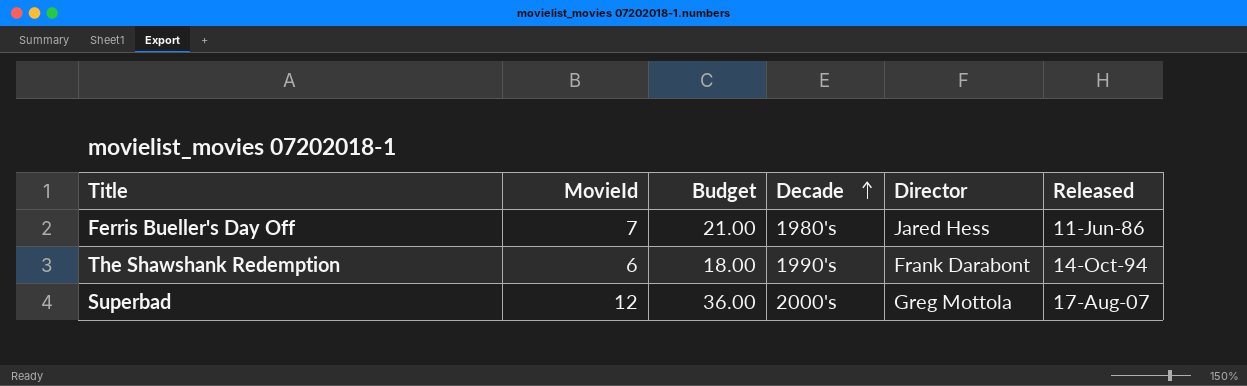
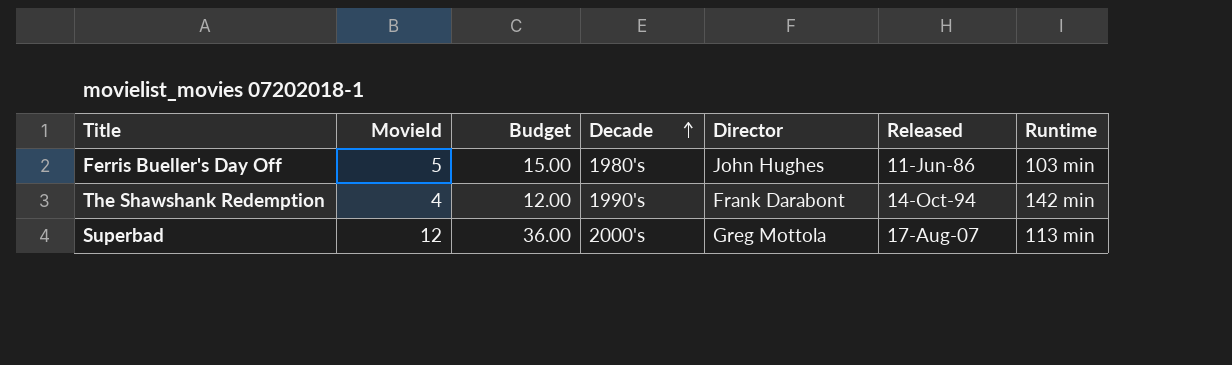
column Runtime | position: none -> 7
Ferris Bueller's Day Off | MovieId: 7 -> 5
Ferris Bueller's Day Off | Budget: 21.00 -> 15.00
Ferris Bueller's Day Off | Director: Jared Hess -> John Hughes
The Shawshank Redemption | MovieId: 6 -> 4
The Shawshank Redemption | Budget: 18.00 -> 12.00

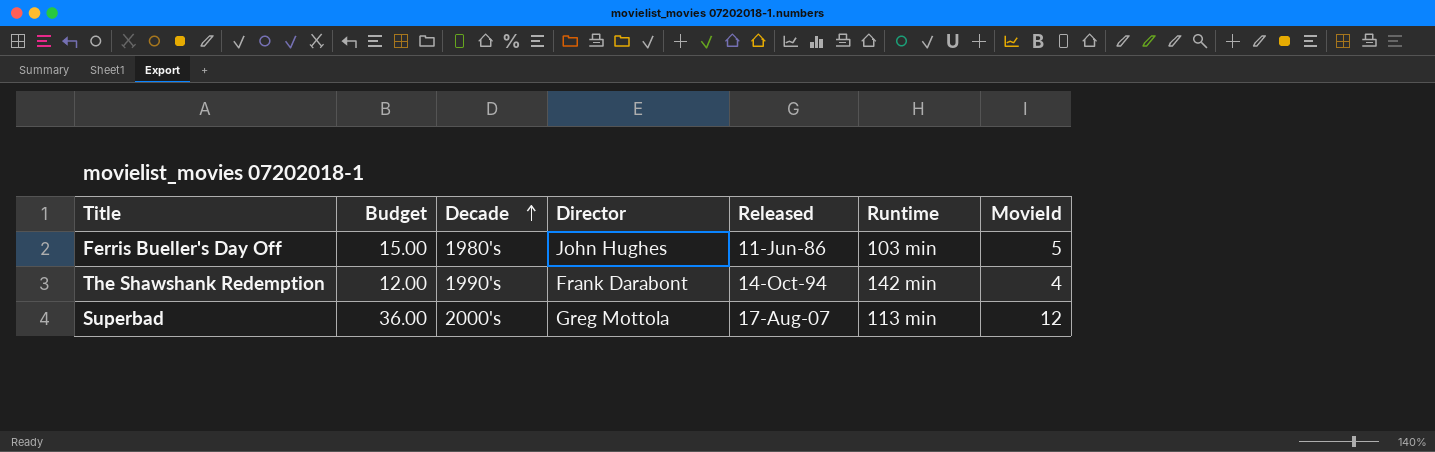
column MovieId | position: 2 -> 7

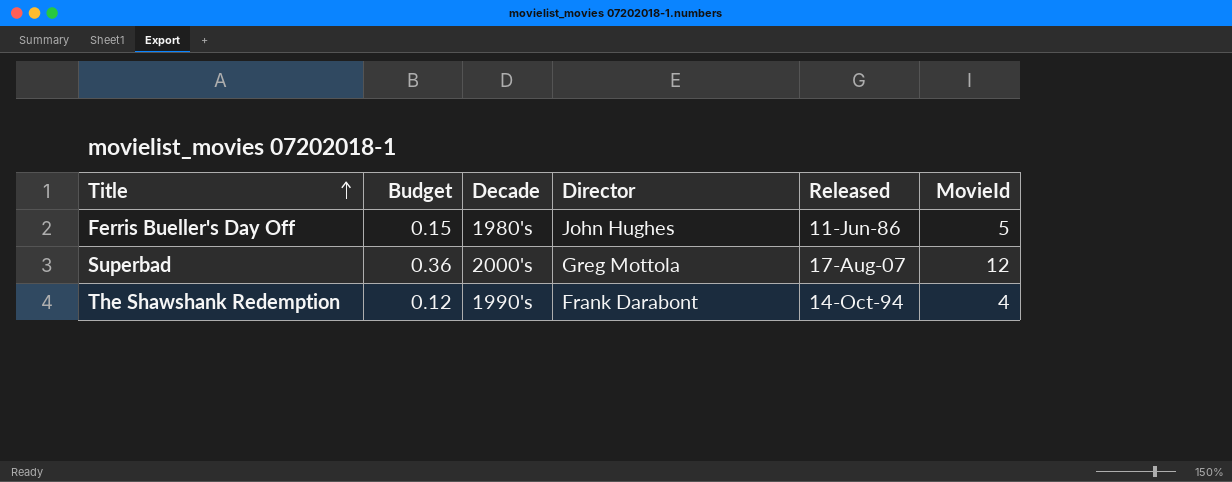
row order: Decade ascending -> Title ascending
column Runtime | position: 6 -> none
column Budget | formula: [MovieId] * 3 -> [MovieId] * 0.03

